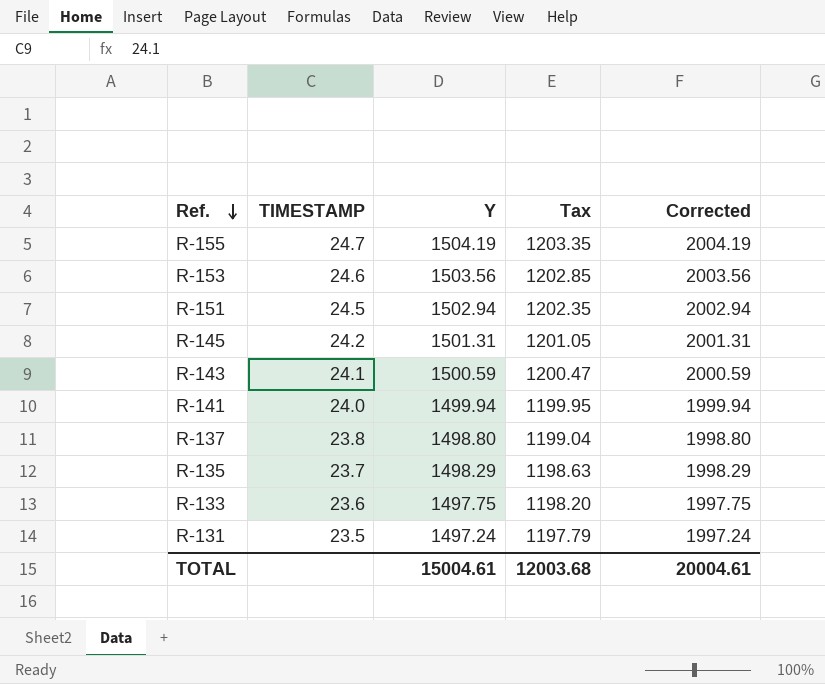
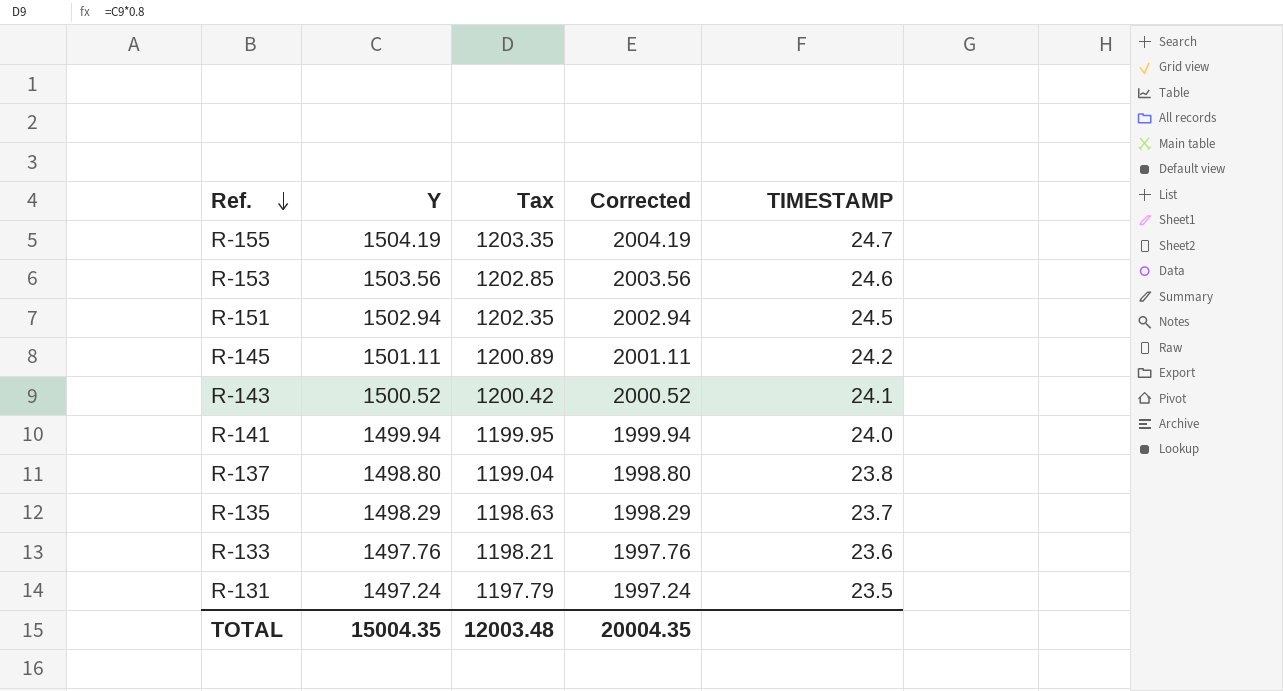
column TIMESTAMP | position: 2 -> 5
R-145 | Y: 1501.31 -> 1501.11
R-145 | Tax: 1201.05 -> 1200.89
R-145 | Corrected: 2001.31 -> 2001.11
R-143 | Y: 1500.59 -> 1500.52
R-143 | Tax: 1200.47 -> 1200.42
R-143 | Corrected: 2000.59 -> 2000.52
R-133 | Y: 1497.75 -> 1497.76
R-133 | Tax: 1198.20 -> 1198.21
R-133 | Corrected: 1997.75 -> 1997.76
TOTAL | Y: 15004.61 -> 15004.35
TOTAL | Tax: 12003.68 -> 12003.48
TOTAL | Corrected: 20004.61 -> 20004.35

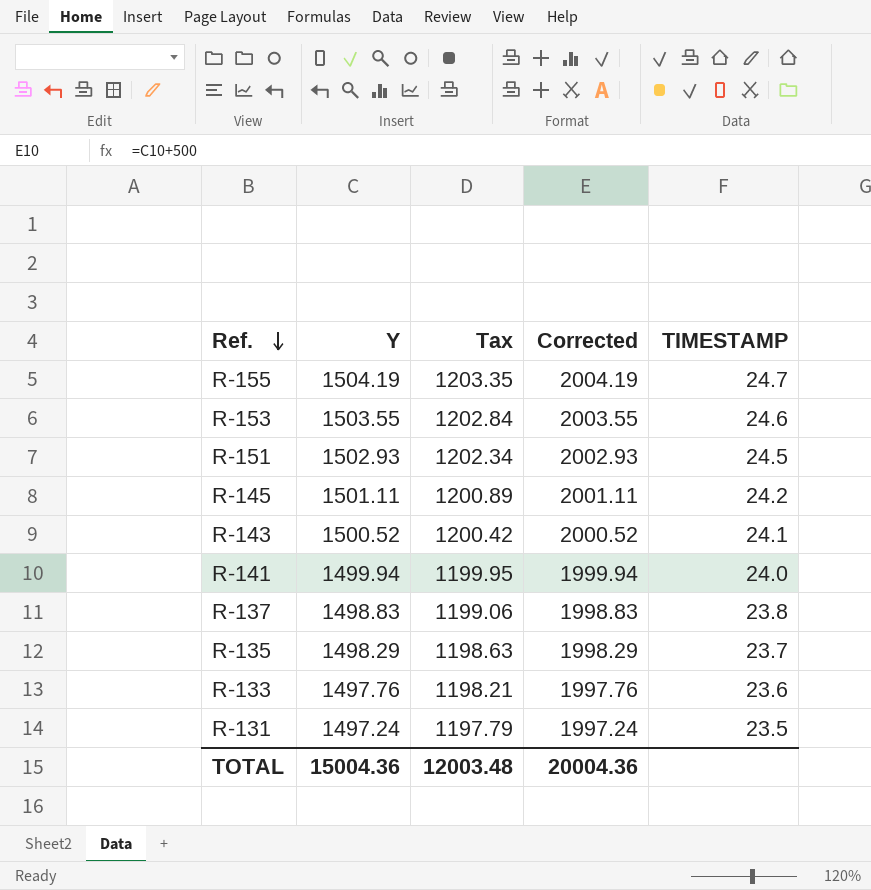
R-153 | Y: 1503.56 -> 1503.55
R-153 | Tax: 1202.85 -> 1202.84
R-153 | Corrected: 2003.56 -> 2003.55
R-151 | Y: 1502.94 -> 1502.93
R-151 | Tax: 1202.35 -> 1202.34
R-151 | Corrected: 2002.94 -> 2002.93
R-137 | Y: 1498.80 -> 1498.83
R-137 | Tax: 1199.04 -> 1199.06
R-137 | Corrected: 1998.80 -> 1998.83
TOTAL | Y: 15004.35 -> 15004.36
TOTAL | Corrected: 20004.35 -> 20004.36

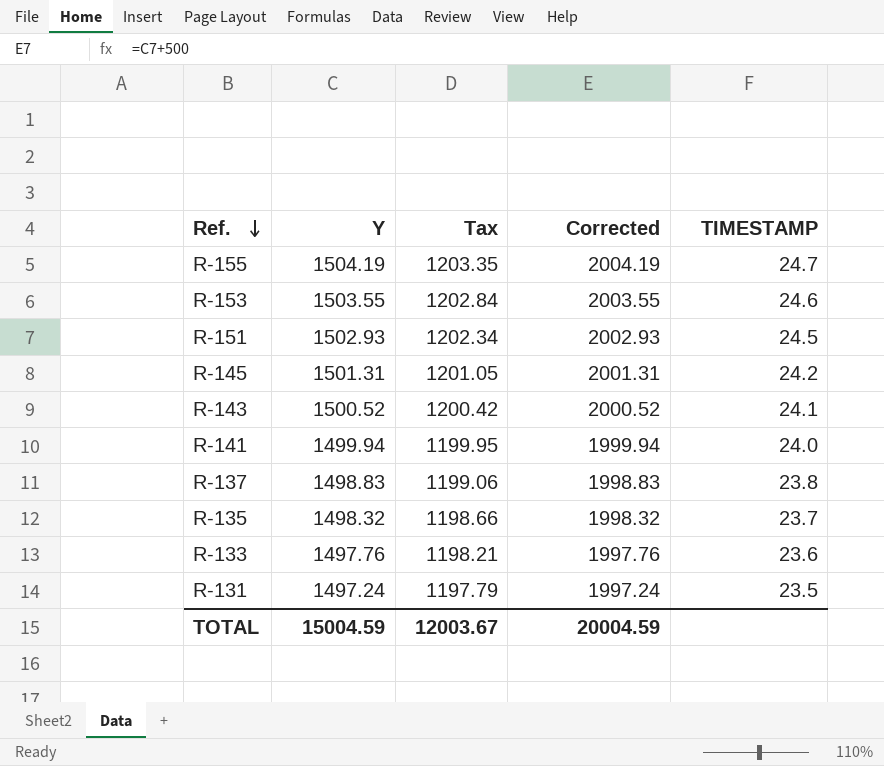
R-145 | Y: 1501.11 -> 1501.31
R-145 | Tax: 1200.89 -> 1201.05
R-145 | Corrected: 2001.11 -> 2001.31
R-135 | Y: 1498.29 -> 1498.32
R-135 | Tax: 1198.63 -> 1198.66
R-135 | Corrected: 1998.29 -> 1998.32
TOTAL | Y: 15004.36 -> 15004.59
TOTAL | Tax: 12003.48 -> 12003.67
TOTAL | Corrected: 20004.36 -> 20004.59

